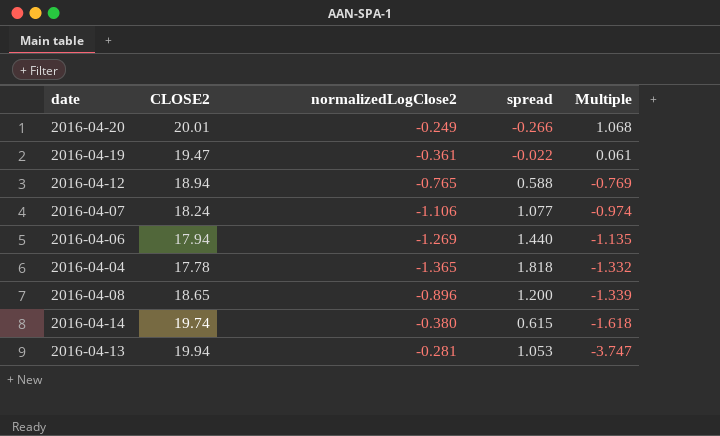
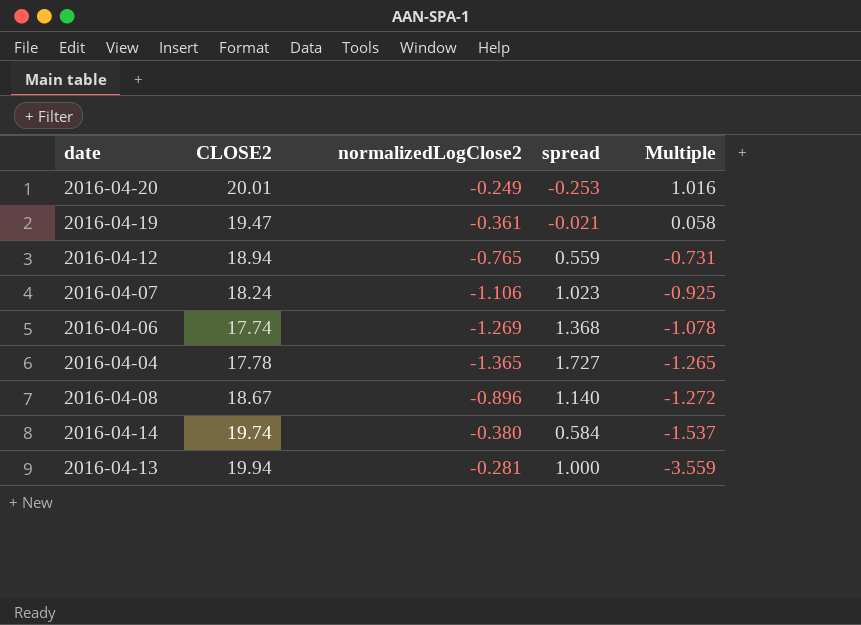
2016-04-20 | spread: -0.266 -> -0.253
2016-04-20 | Multiple: 1.068 -> 1.016
2016-04-19 | spread: -0.022 -> -0.021
2016-04-19 | Multiple: 0.061 -> 0.058
2016-04-12 | spread: 0.588 -> 0.559
2016-04-12 | Multiple: -0.769 -> -0.731
2016-04-07 | spread: 1.077 -> 1.023
2016-04-07 | Multiple: -0.974 -> -0.925
2016-04-06 | CLOSE2: 17.94 -> 17.74
2016-04-06 | spread: 1.440 -> 1.368
2016-04-06 | Multiple: -1.135 -> -1.078
2016-04-04 | spread: 1.818 -> 1.727
2016-04-04 | Multiple: -1.332 -> -1.265
2016-04-08 | CLOSE2: 18.65 -> 18.67
2016-04-08 | spread: 1.200 -> 1.140
2016-04-08 | Multiple: -1.339 -> -1.272
2016-04-14 | spread: 0.615 -> 0.584
2016-04-14 | Multiple: -1.618 -> -1.537
2016-04-13 | spread: 1.053 -> 1.000
2016-04-13 | Multiple: -3.747 -> -3.559

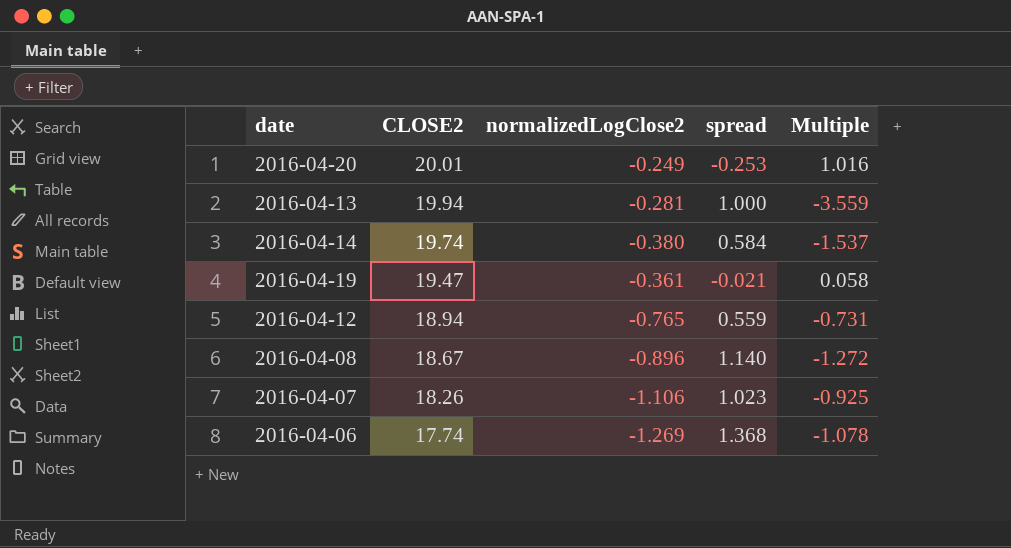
row order: Multiple descending -> CLOSE2 descending
row 2016-04-04: 17.78 | -1.365 | 1.727 | -1.265 -> none
2016-04-07 | CLOSE2: 18.24 -> 18.26

